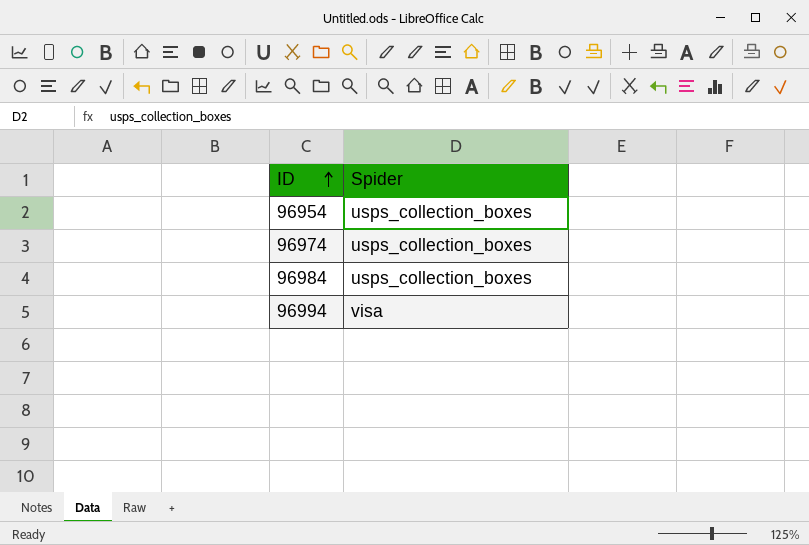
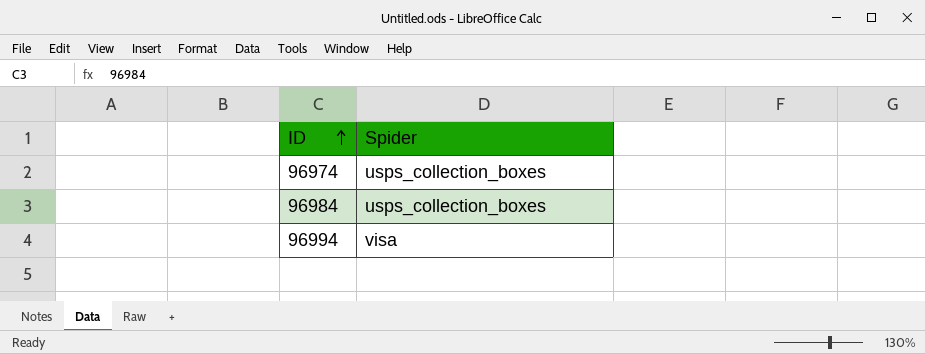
row 96954: usps_collection_boxes -> none

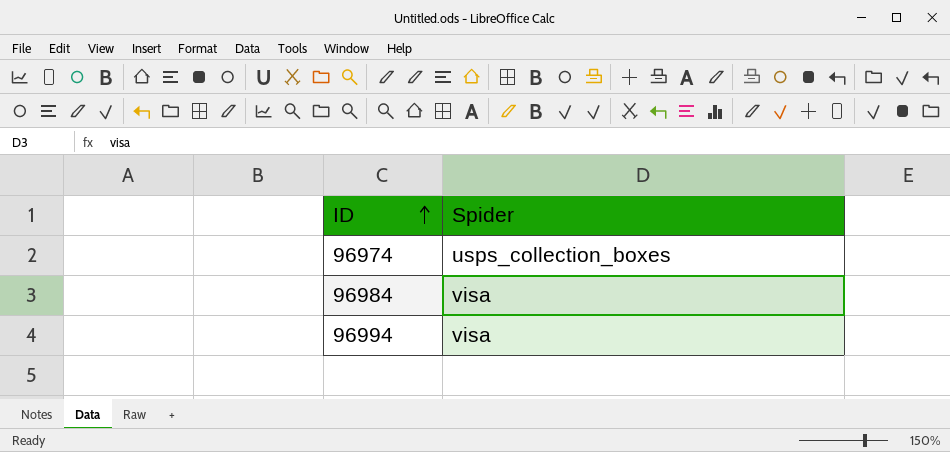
96984 | Spider: usps_collection_boxes -> visa

